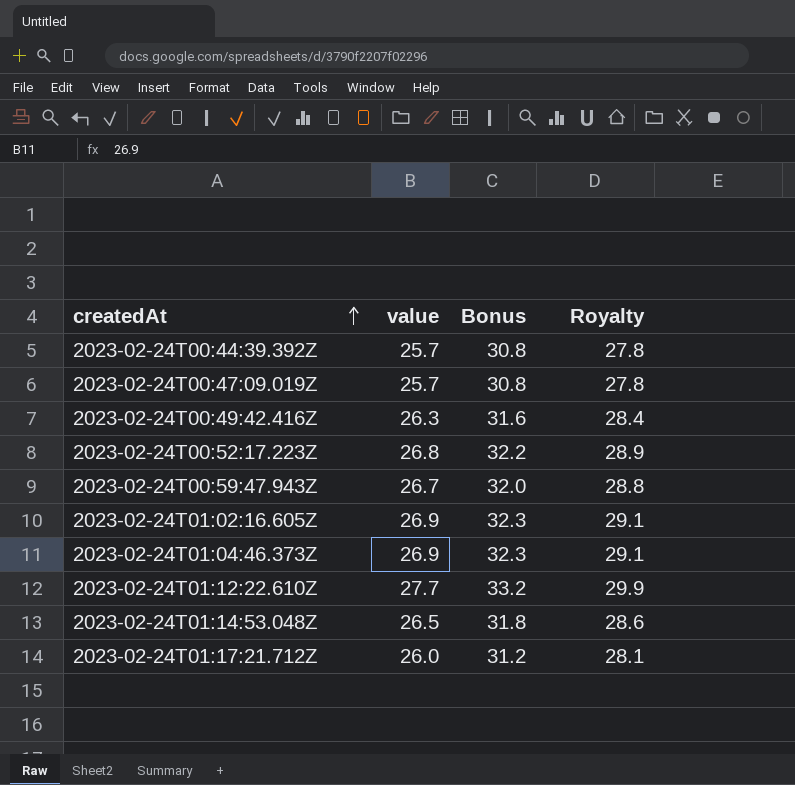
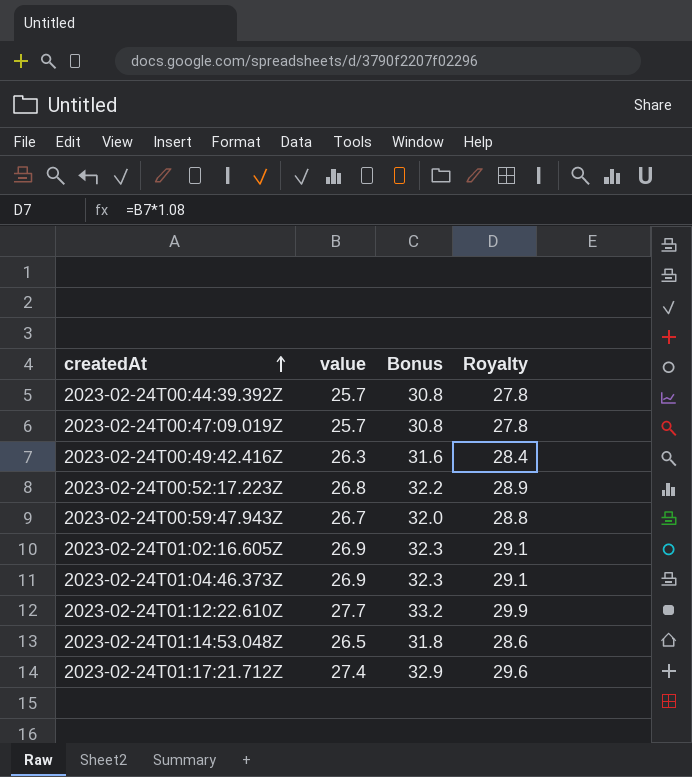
2023-02-24T01:17:21.712Z | value: 26.0 -> 27.4
2023-02-24T01:17:21.712Z | Bonus: 31.2 -> 32.9
2023-02-24T01:17:21.712Z | Royalty: 28.1 -> 29.6

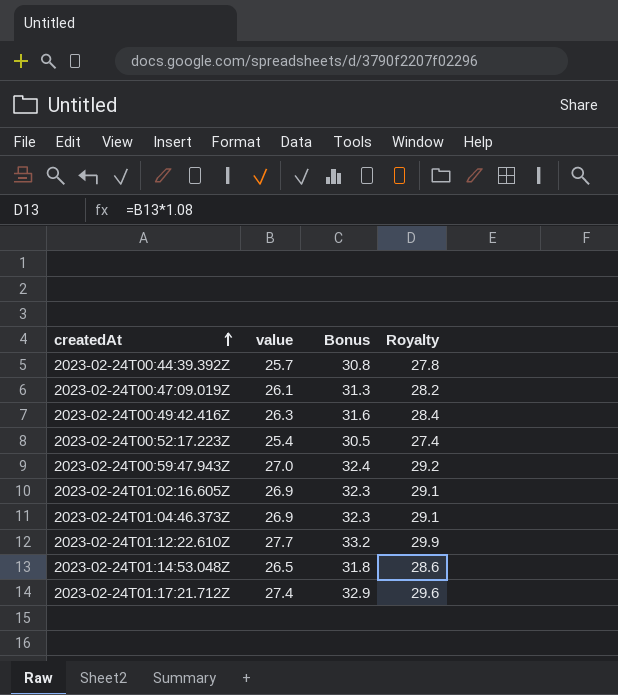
2023-02-24T00:47:09.019Z | value: 25.7 -> 26.1
2023-02-24T00:47:09.019Z | Bonus: 30.8 -> 31.3
2023-02-24T00:47:09.019Z | Royalty: 27.8 -> 28.2
2023-02-24T00:52:17.223Z | value: 26.8 -> 25.4
2023-02-24T00:52:17.223Z | Bonus: 32.2 -> 30.5
2023-02-24T00:52:17.223Z | Royalty: 28.9 -> 27.4
2023-02-24T00:59:47.943Z | value: 26.7 -> 27.0
2023-02-24T00:59:47.943Z | Bonus: 32.0 -> 32.4
2023-02-24T00:59:47.943Z | Royalty: 28.8 -> 29.2

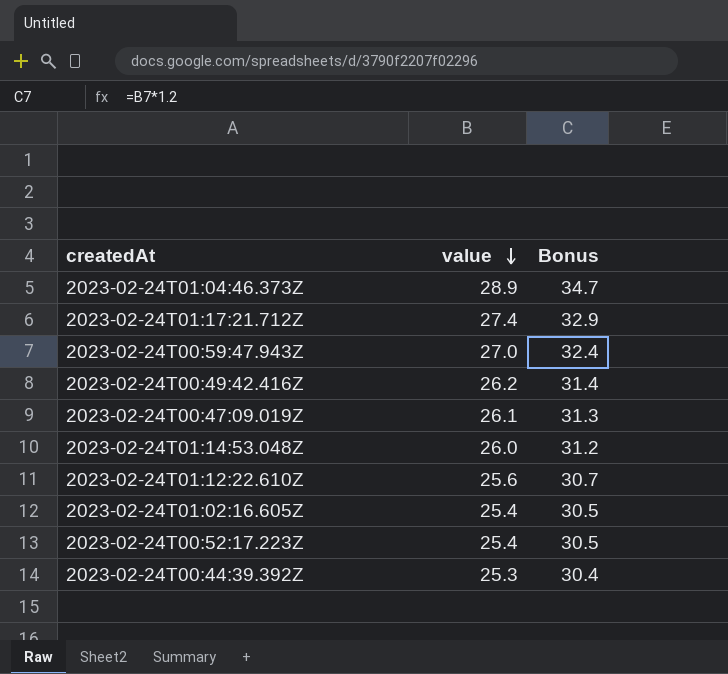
row order: createdAt ascending -> value descending
column Royalty | formula: [value] * 1.08 -> none
2023-02-24T01:04:46.373Z | value: 26.9 -> 28.9
2023-02-24T01:04:46.373Z | Bonus: 32.3 -> 34.7
2023-02-24T00:49:42.416Z | value: 26.3 -> 26.2
2023-02-24T00:49:42.416Z | Bonus: 31.6 -> 31.4
2023-02-24T01:14:53.048Z | value: 26.5 -> 26.0
2023-02-24T01:14:53.048Z | Bonus: 31.8 -> 31.2
2023-02-24T01:12:22.610Z | value: 27.7 -> 25.6
2023-02-24T01:12:22.610Z | Bonus: 33.2 -> 30.7
2023-02-24T01:02:16.605Z | value: 26.9 -> 25.4
2023-02-24T01:02:16.605Z | Bonus: 32.3 -> 30.5
2023-02-24T00:44:39.392Z | value: 25.7 -> 25.3
2023-02-24T00:44:39.392Z | Bonus: 30.8 -> 30.4

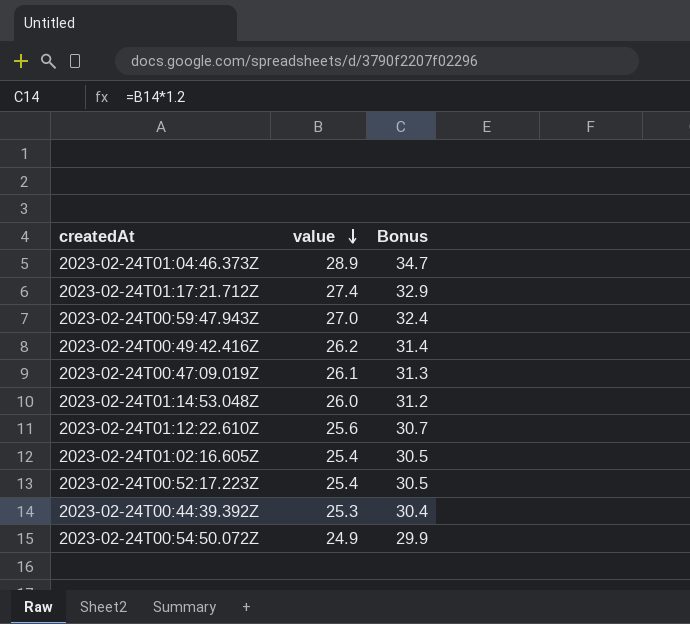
row 2023-02-24T00:54:50.072Z: none -> 24.9 | 29.9

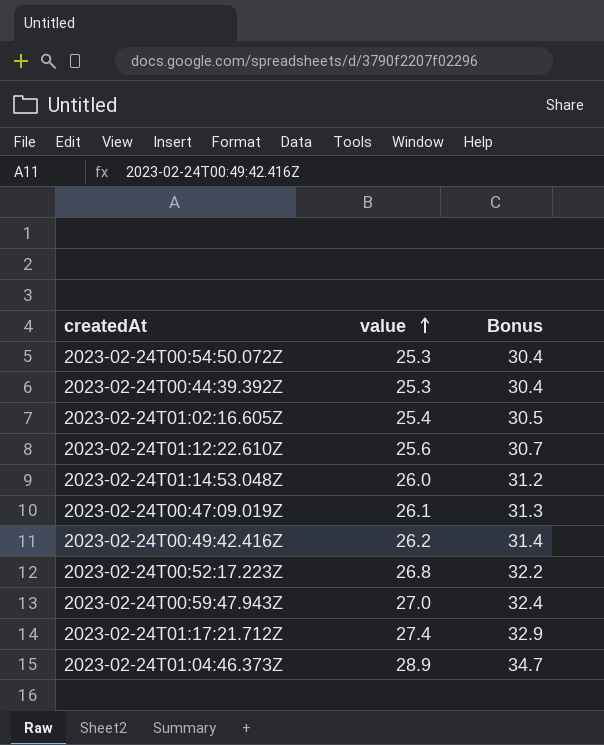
row order: value descending -> value ascending
2023-02-24T00:54:50.072Z | value: 24.9 -> 25.3
2023-02-24T00:54:50.072Z | Bonus: 29.9 -> 30.4
2023-02-24T00:52:17.223Z | value: 25.4 -> 26.8
2023-02-24T00:52:17.223Z | Bonus: 30.5 -> 32.2

